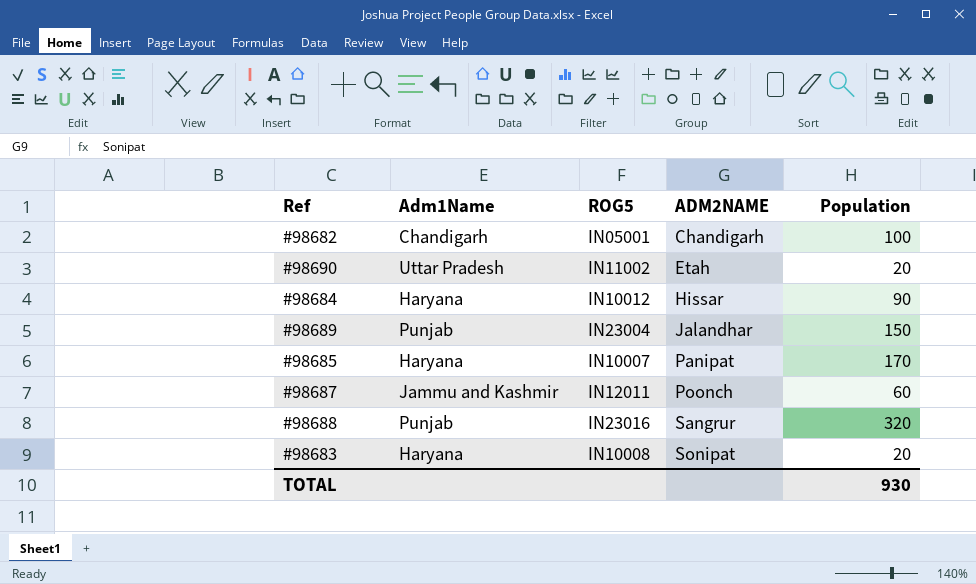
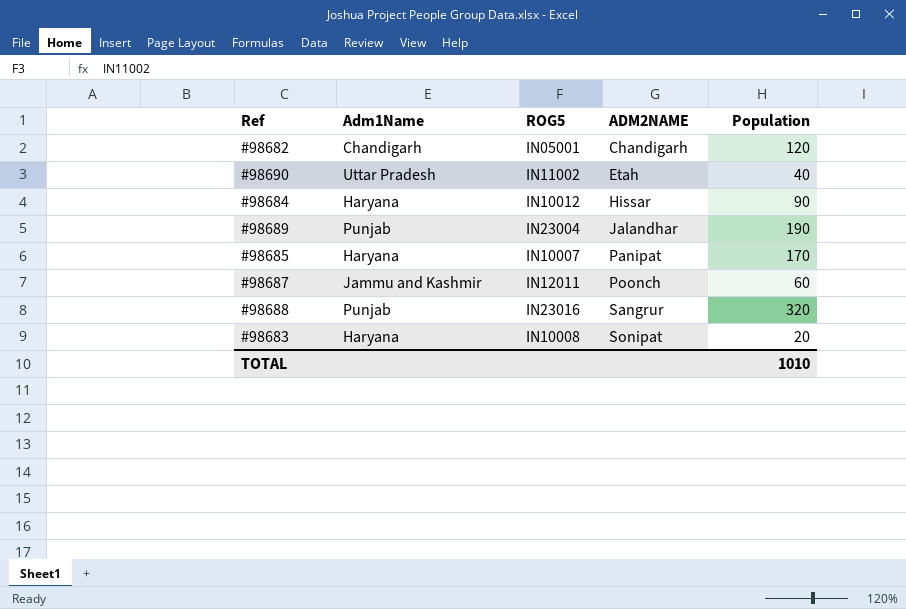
#98682 | Population: 100 -> 120
#98690 | Population: 20 -> 40
#98689 | Population: 150 -> 190
TOTAL | Population: 930 -> 1010

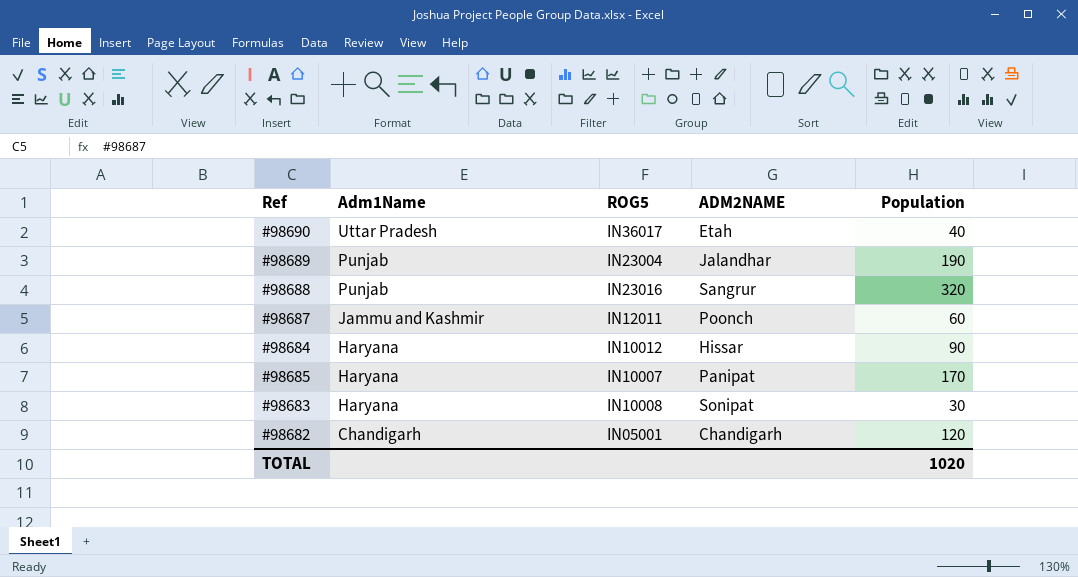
row order: ADM2NAME ascending -> Adm1Name descending
#98690 | ROG5: IN11002 -> IN36017
#98683 | Population: 20 -> 30
TOTAL | Population: 1010 -> 1020

